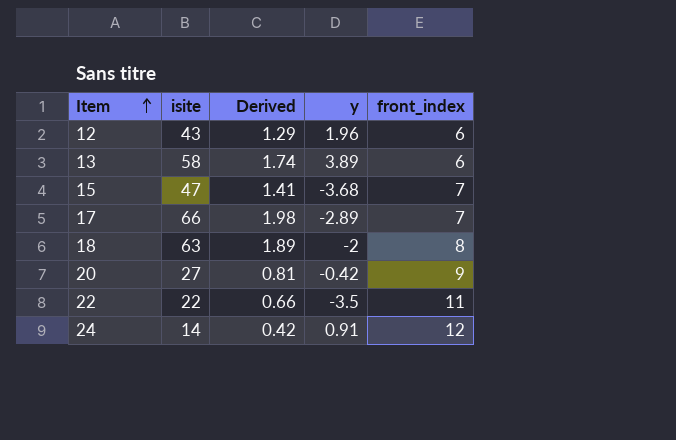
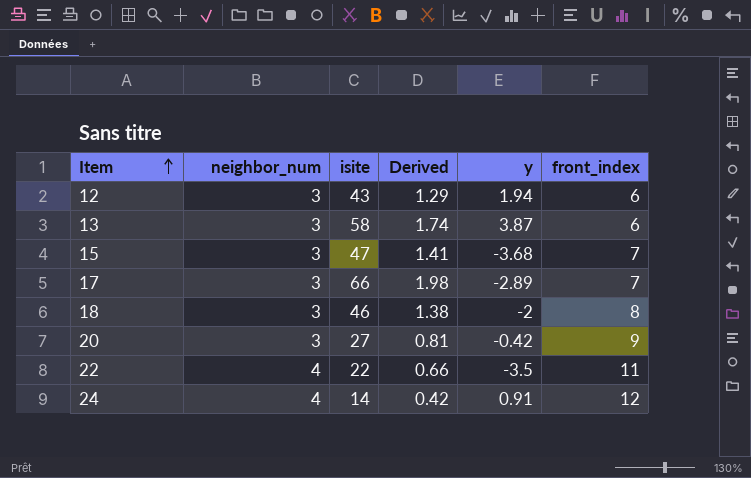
column neighbor_num | position: none -> 2
12 | y: 1.96 -> 1.94
13 | y: 3.89 -> 3.87
18 | isite: 63 -> 46
18 | Derived: 1.89 -> 1.38

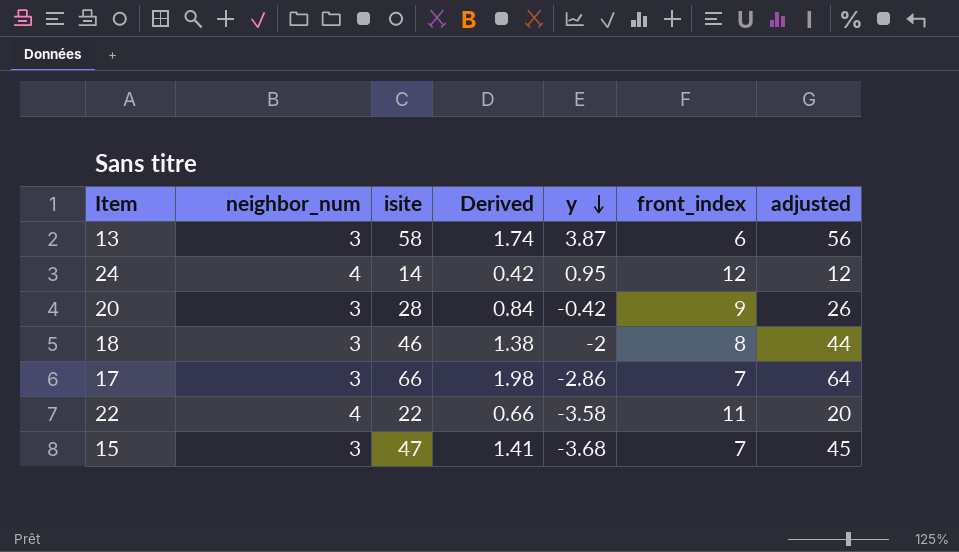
row order: Item ascending -> y descending
column adjusted | formula: none -> [isite] - 2
row 12: 3 | 43 | 1.29 | 1.94 | 6 -> none
24 | y: 0.91 -> 0.95
20 | isite: 27 -> 28
20 | Derived: 0.81 -> 0.84
17 | y: -2.89 -> -2.86
22 | y: -3.5 -> -3.58

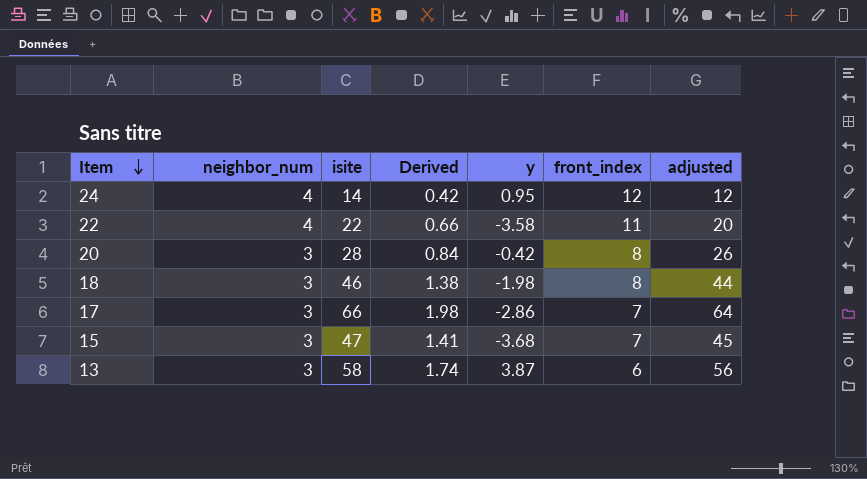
row order: y descending -> Item descending
20 | front_index: 9 -> 8
18 | y: -2 -> -1.98

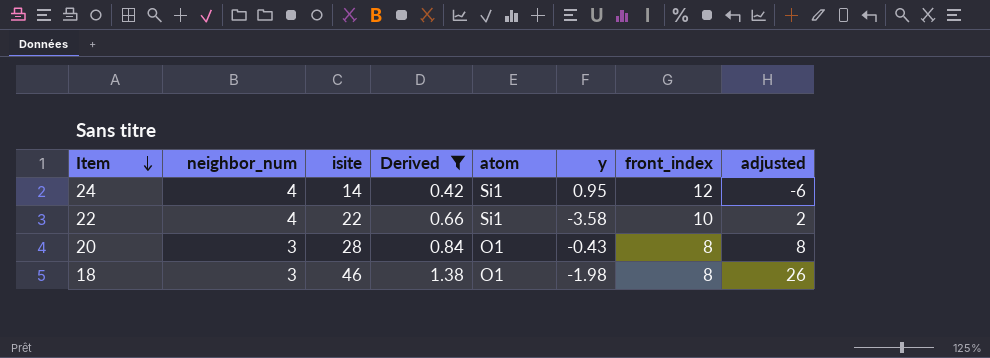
filter: none -> Derived <= 1.38
column atom | position: none -> 5
column adjusted | formula: [isite] - 2 -> [isite] - 20
22 | front_index: 11 -> 10
20 | y: -0.42 -> -0.43

